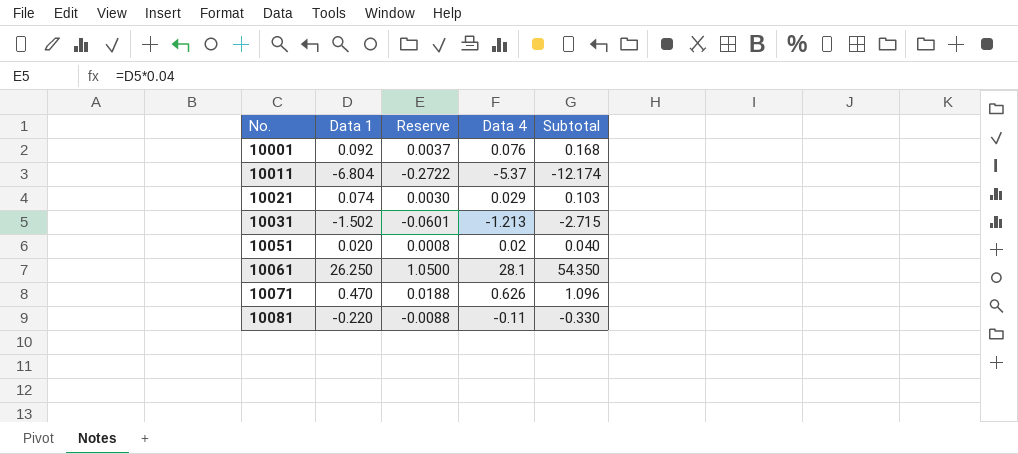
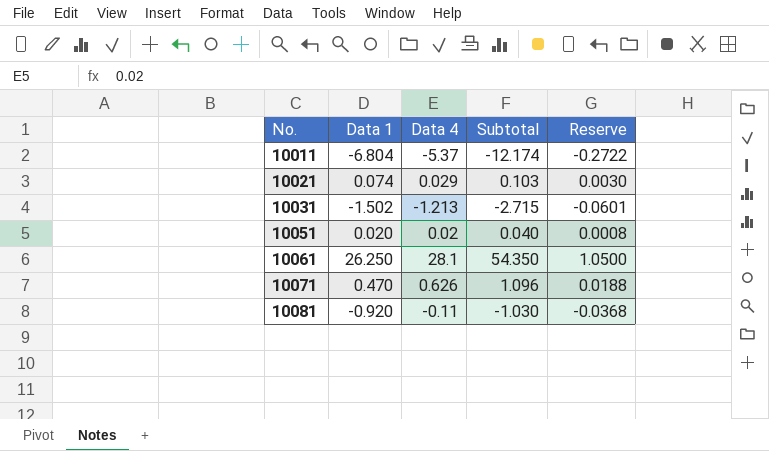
column Reserve | position: 3 -> 5
row 10001: 0.092 | 0.0037 | 0.076 | 0.168 -> none
10081 | Data 1: -0.220 -> -0.920
10081 | Subtotal: -0.330 -> -1.030
10081 | Reserve: -0.0088 -> -0.0368

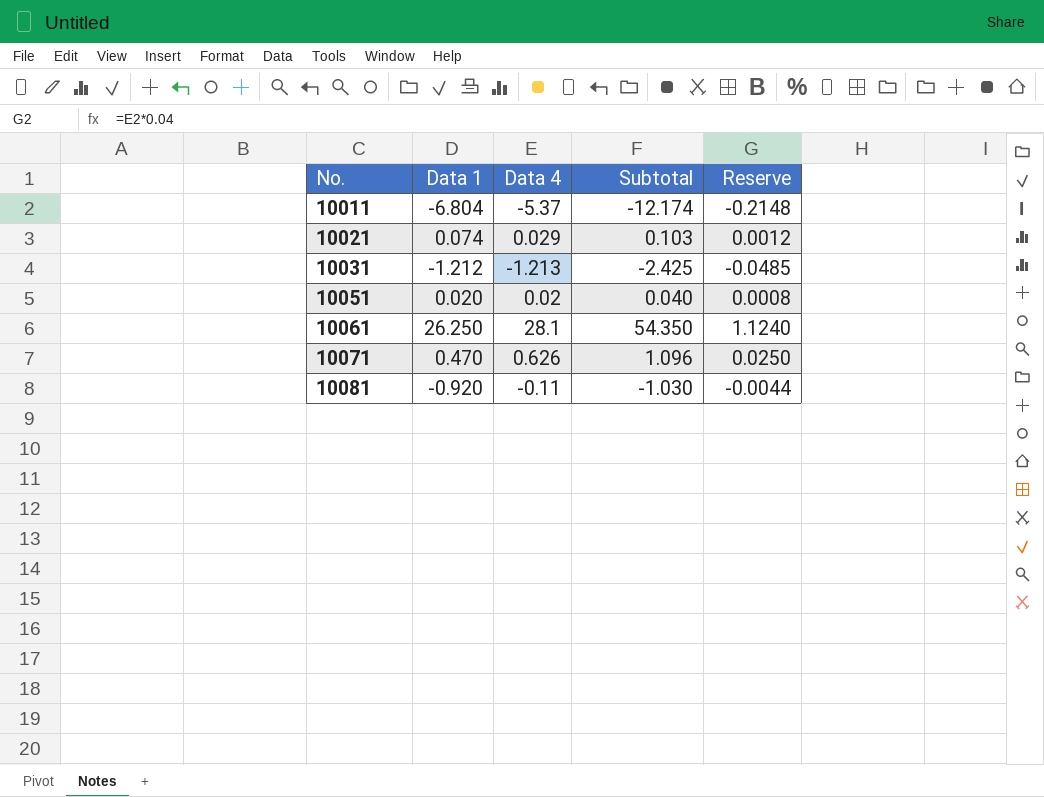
column Reserve | formula: [Data 1] * 0.04 -> [Data 4] * 0.04
10031 | Data 1: -1.502 -> -1.212
10031 | Subtotal: -2.715 -> -2.425

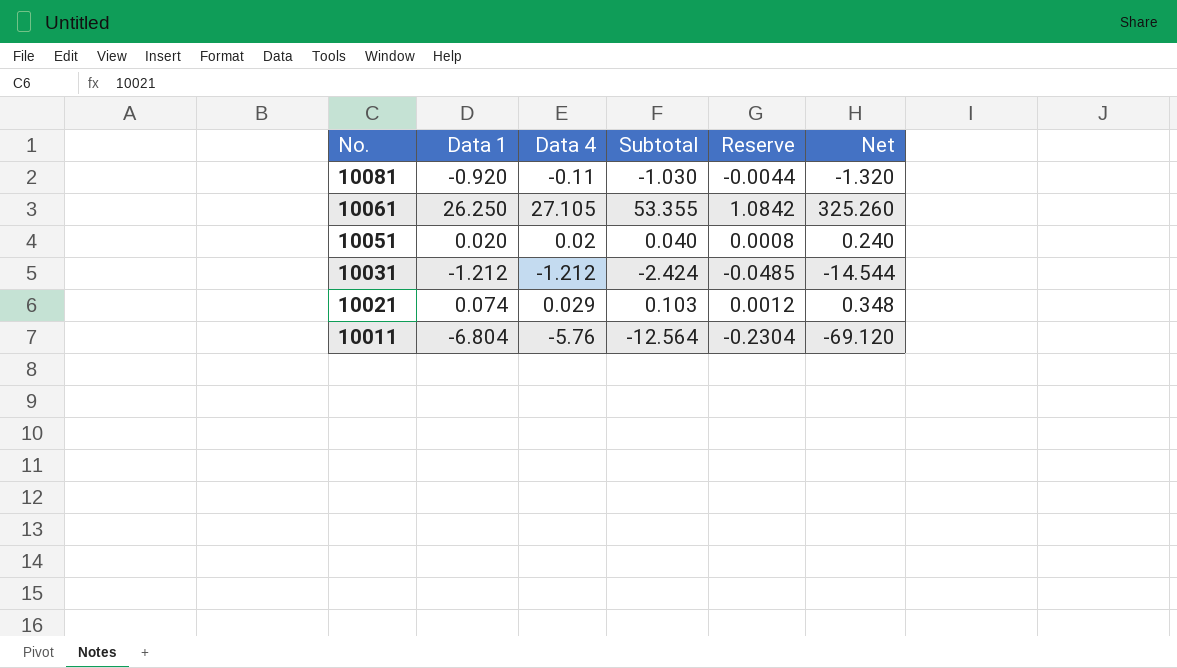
row order: No. ascending -> No. descending
column Net | formula: none -> [Data 4] * 12
row 10071: 0.470 | 0.626 | 1.096 | 0.0250 -> none
10061 | Data 4: 28.1 -> 27.105
10061 | Subtotal: 54.350 -> 53.355
10061 | Reserve: 1.1240 -> 1.0842
10031 | Data 4: -1.213 -> -1.212
10031 | Subtotal: -2.425 -> -2.424
10011 | Data 4: -5.37 -> -5.76
10011 | Subtotal: -12.174 -> -12.564
10011 | Reserve: -0.2148 -> -0.2304

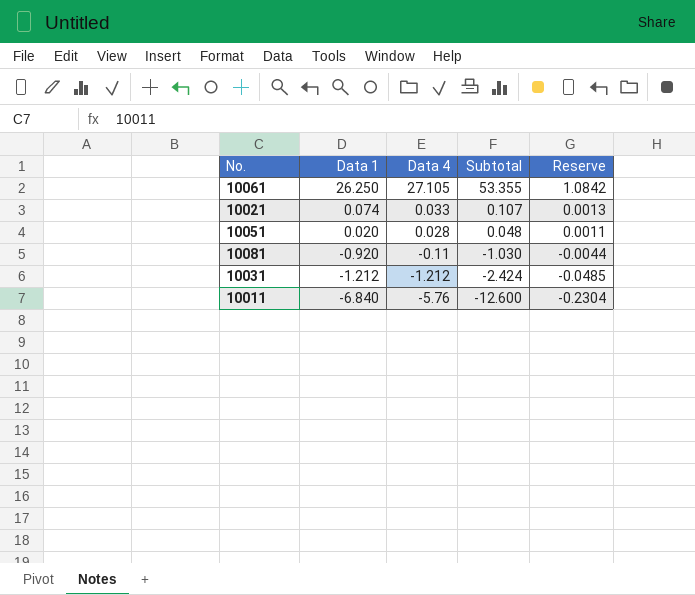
row order: No. descending -> Data 1 descending
column Net | formula: [Data 4] * 12 -> none
10021 | Data 4: 0.029 -> 0.033
10021 | Subtotal: 0.103 -> 0.107
10021 | Reserve: 0.0012 -> 0.0013
10051 | Data 4: 0.02 -> 0.028
10051 | Subtotal: 0.040 -> 0.048
10051 | Reserve: 0.0008 -> 0.0011
10011 | Data 1: -6.804 -> -6.840
10011 | Subtotal: -12.564 -> -12.600

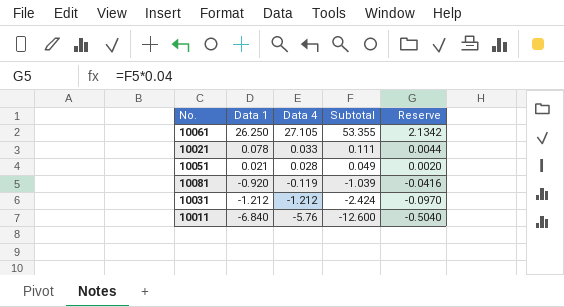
column Reserve | formula: [Data 4] * 0.04 -> [Subtotal] * 0.04
10021 | Data 1: 0.074 -> 0.078
10021 | Subtotal: 0.107 -> 0.111
10051 | Data 1: 0.020 -> 0.021
10051 | Subtotal: 0.048 -> 0.049
10081 | Data 4: -0.11 -> -0.119
10081 | Subtotal: -1.030 -> -1.039

